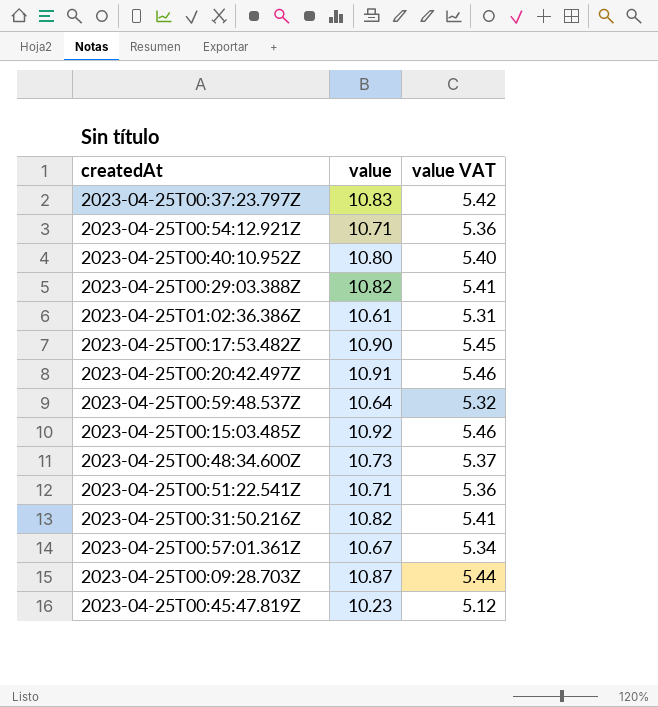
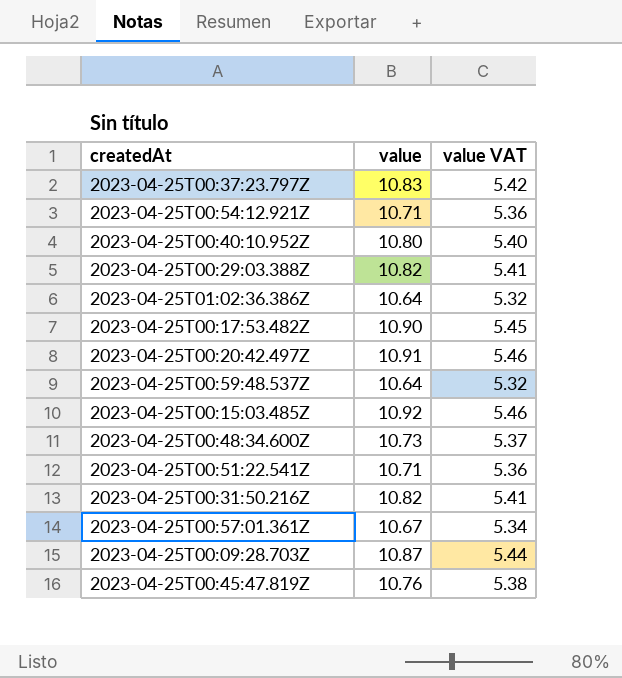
2023-04-25T01:02:36.386Z | value: 10.61 -> 10.64
2023-04-25T01:02:36.386Z | value VAT: 5.31 -> 5.32
2023-04-25T00:45:47.819Z | value: 10.23 -> 10.76
2023-04-25T00:45:47.819Z | value VAT: 5.12 -> 5.38

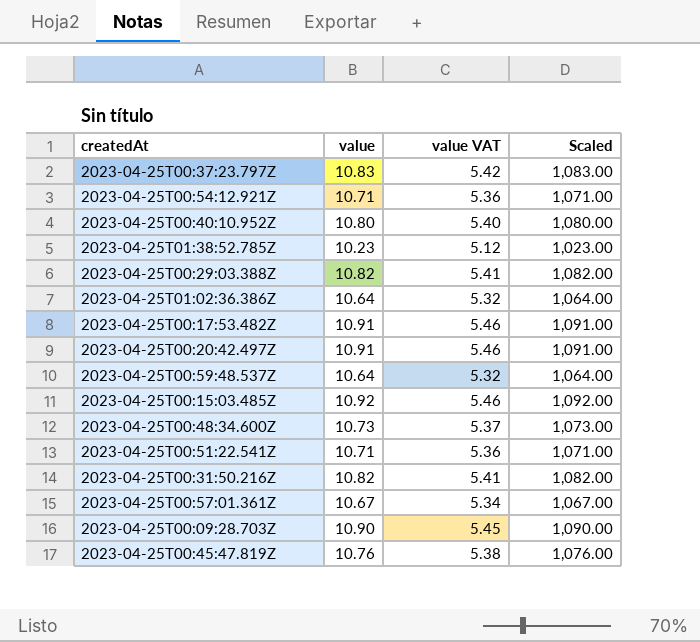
column Scaled | formula: none -> [value] * 100
row 2023-04-25T01:38:52.785Z: none -> 10.23 | 5.12 | 1,023.00
2023-04-25T00:17:53.482Z | value: 10.90 -> 10.91
2023-04-25T00:17:53.482Z | value VAT: 5.45 -> 5.46
2023-04-25T00:09:28.703Z | value: 10.87 -> 10.90
2023-04-25T00:09:28.703Z | value VAT: 5.44 -> 5.45

